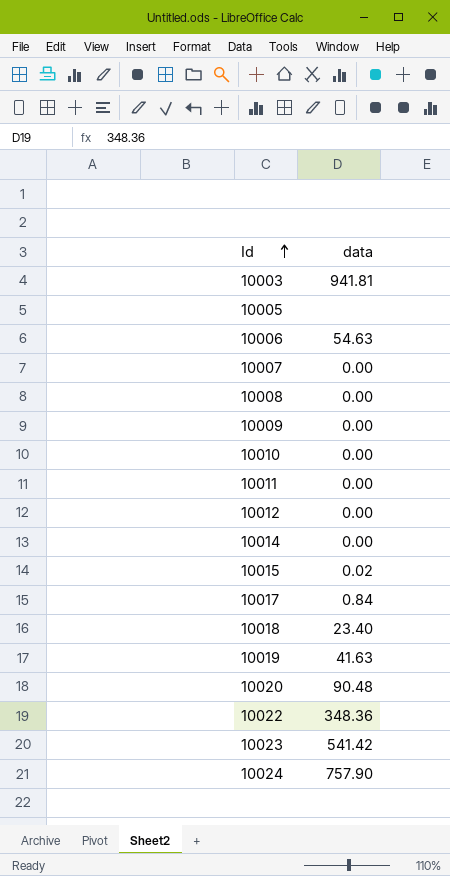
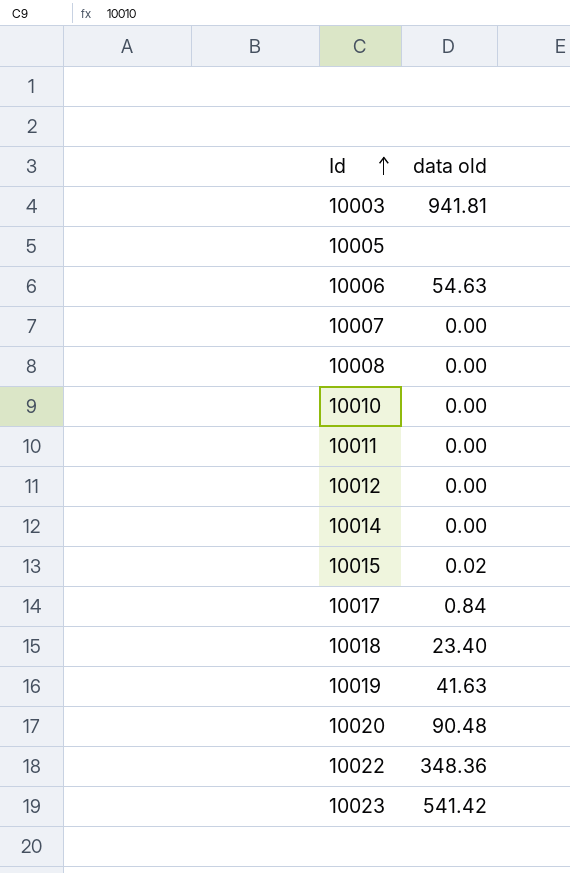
column name: data -> data old
row 10009: 0.00 -> none
row 10024: 757.90 -> none

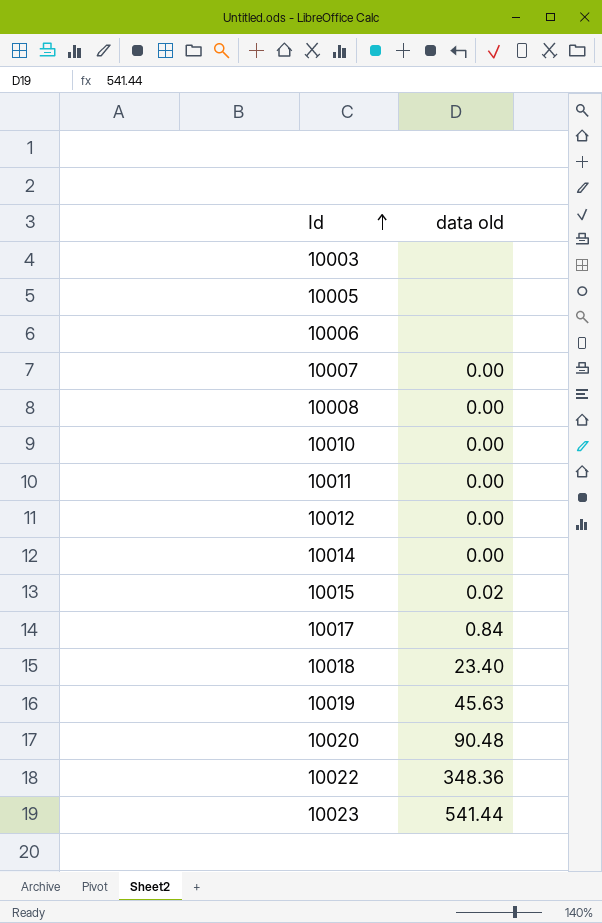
10003 | data old: 941.81 -> none
10006 | data old: 54.63 -> none
10019 | data old: 41.63 -> 45.63
10023 | data old: 541.42 -> 541.44

